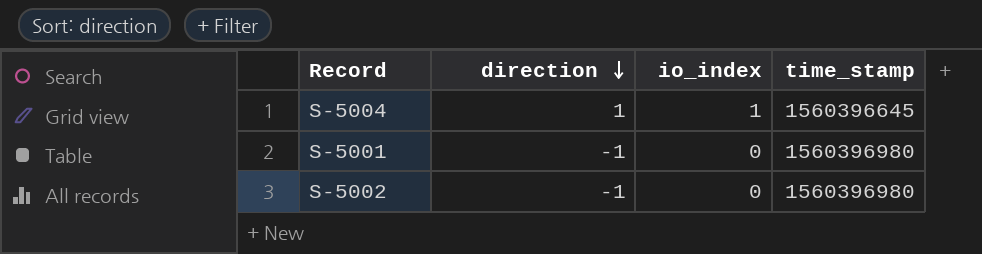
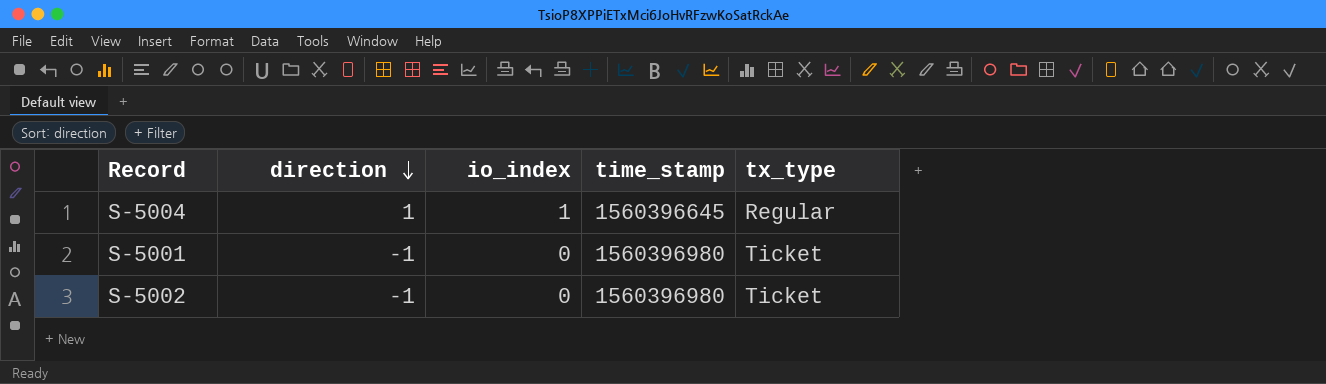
column tx_type | position: none -> 5

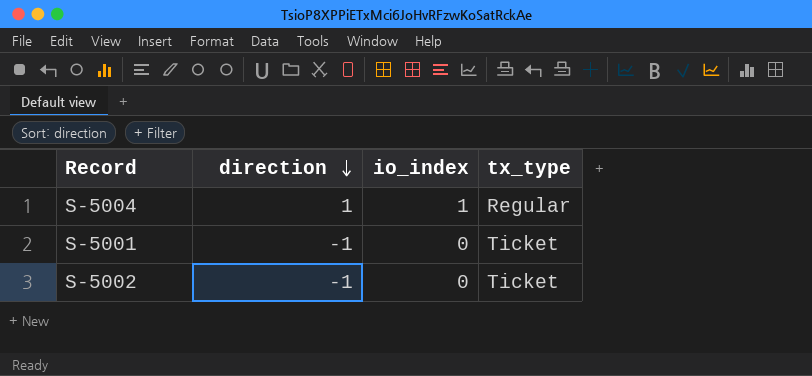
column time_stamp | position: 4 -> none

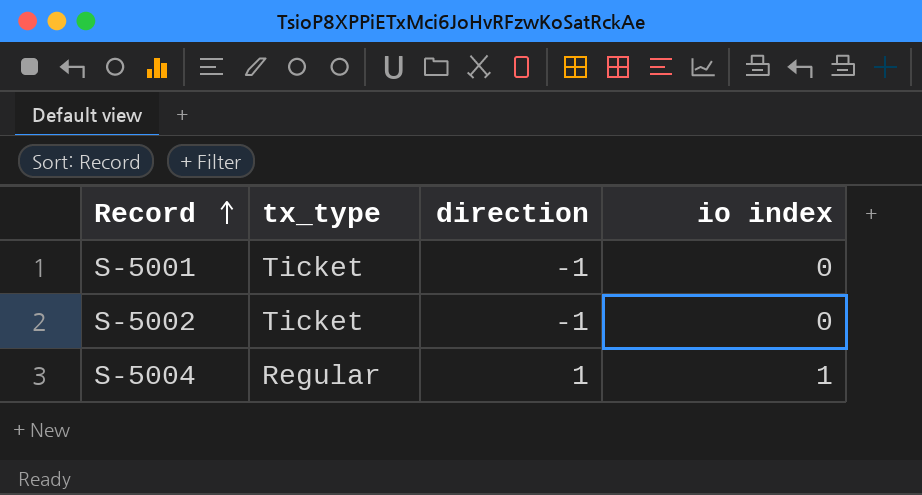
row order: direction descending -> Record ascending
column tx_type | position: 4 -> 2
column name: io_index -> io index

